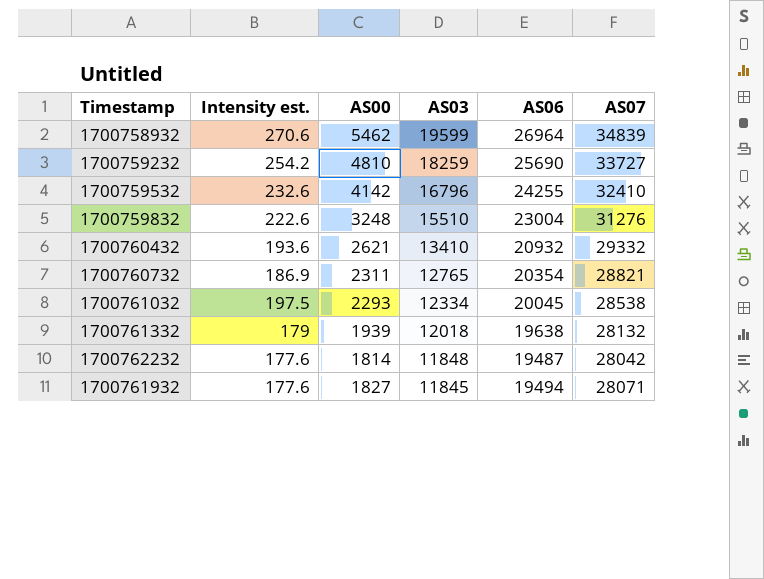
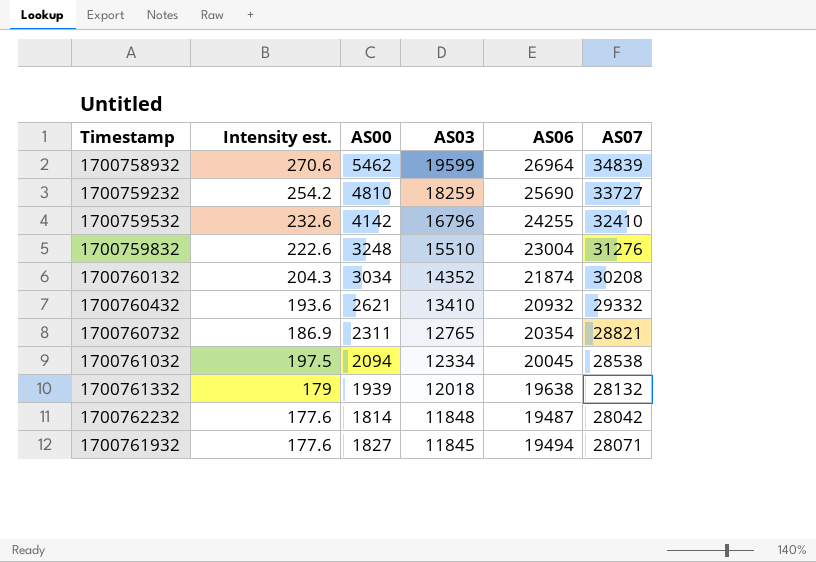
row 1700760132: none -> 204.3 | 3034 | 14352 | 21874 | 30208
1700761032 | AS00: 2293 -> 2094

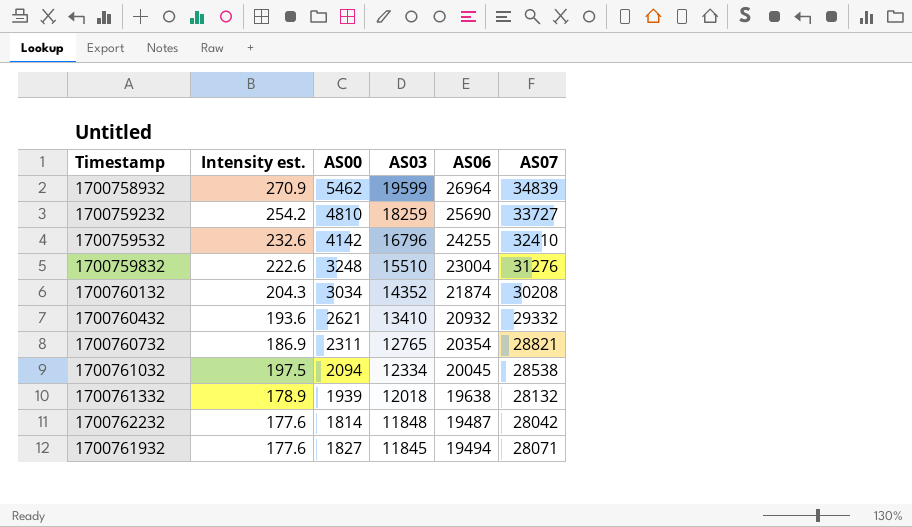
1700758932 | Intensity est.: 270.6 -> 270.9
1700761332 | Intensity est.: 179 -> 178.9

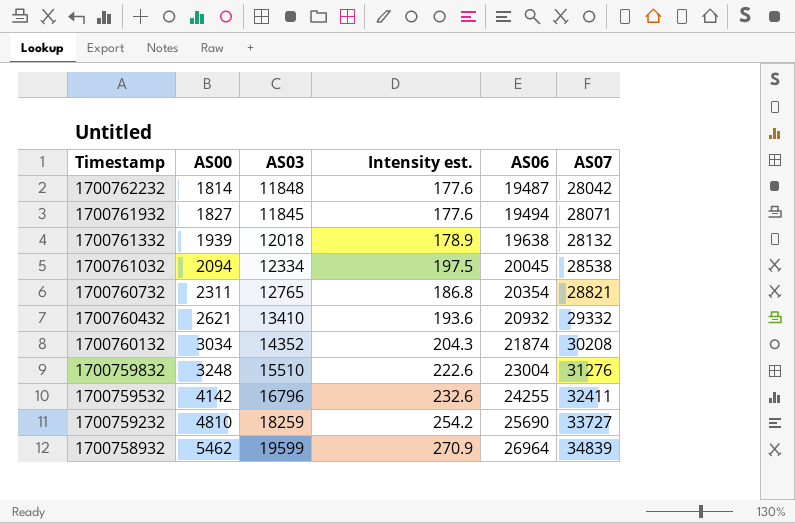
row order: AS03 descending -> Timestamp descending
column Intensity est. | position: 2 -> 4
1700760732 | Intensity est.: 186.9 -> 186.8
1700759532 | AS07: 32410 -> 32411

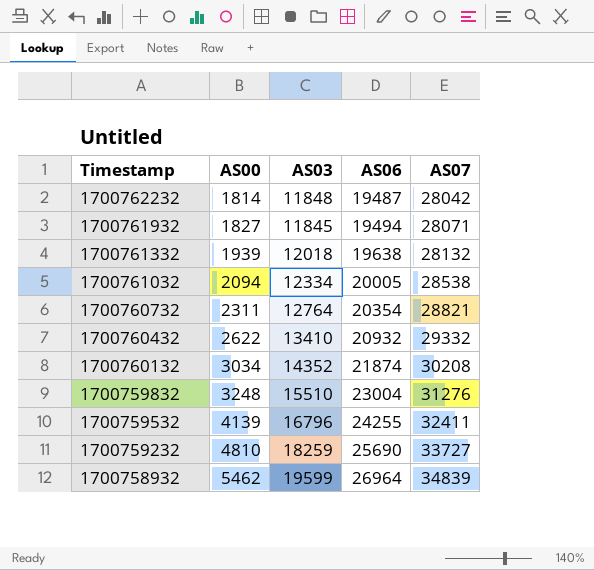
column Intensity est. | position: 4 -> none
1700761032 | AS06: 20045 -> 20005
1700760732 | AS03: 12765 -> 12764
1700760432 | AS00: 2621 -> 2622
1700759532 | AS00: 4142 -> 4139

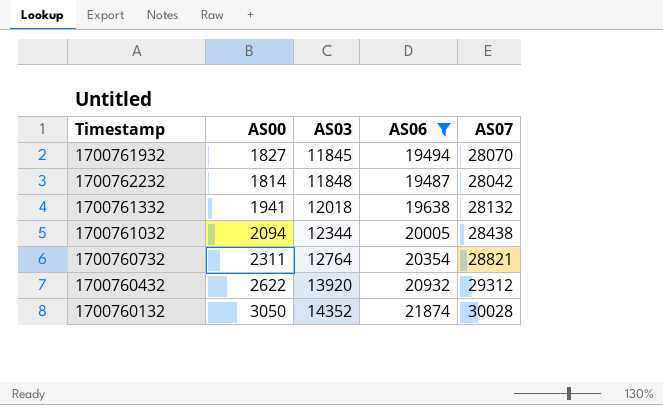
filter: none -> AS06 <= 21874
row order: Timestamp descending -> AS03 ascending
1700761932 | AS07: 28071 -> 28070
1700761332 | AS00: 1939 -> 1941
1700761032 | AS03: 12334 -> 12344
1700761032 | AS07: 28538 -> 28438
1700760432 | AS03: 13410 -> 13920
1700760432 | AS07: 29332 -> 29312
1700760132 | AS00: 3034 -> 3050
1700760132 | AS07: 30208 -> 30028

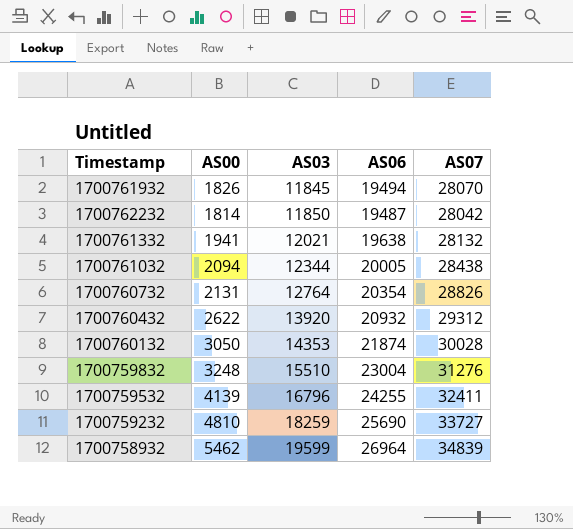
filter: AS06 <= 21874 -> none
1700761932 | AS00: 1827 -> 1826
1700762232 | AS03: 11848 -> 11850
1700761332 | AS03: 12018 -> 12021
1700760732 | AS00: 2311 -> 2131
1700760732 | AS07: 28821 -> 28826
1700760132 | AS03: 14352 -> 14353

